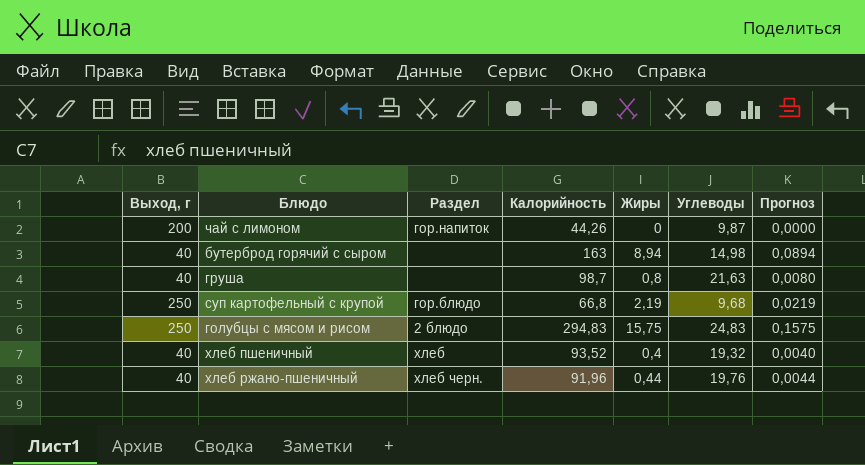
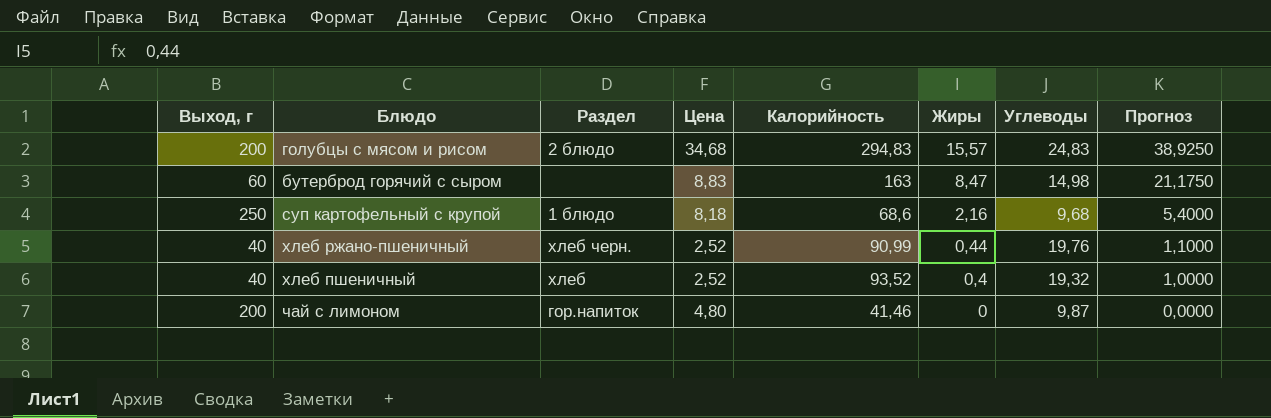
row order: none -> Жиры descending
column Цена | position: none -> 4
column Прогноз | formula: [Жиры] * 0,01 -> [Жиры] * 2,5
row груша: 40 | none | 98,7 | 0,8 | 21,63 | 0,0080 -> none
голубцы с мясом и рисом | Выход, г: 250 -> 200
голубцы с мясом и рисом | Жиры: 15,75 -> 15,57
бутерброд горячий с сыром | Выход, г: 40 -> 60
бутерброд горячий с сыром | Жиры: 8,94 -> 8,47
суп картофельный с крупой | Раздел: гор.блюдо -> 1 блюдо
суп картофельный с крупой | Калорийность: 66,8 -> 68,6
суп картофельный с крупой | Жиры: 2,19 -> 2,16
хлеб ржано-пшеничный | Калорийность: 91,96 -> 90,99
чай с лимоном | Калорийность: 44,26 -> 41,46

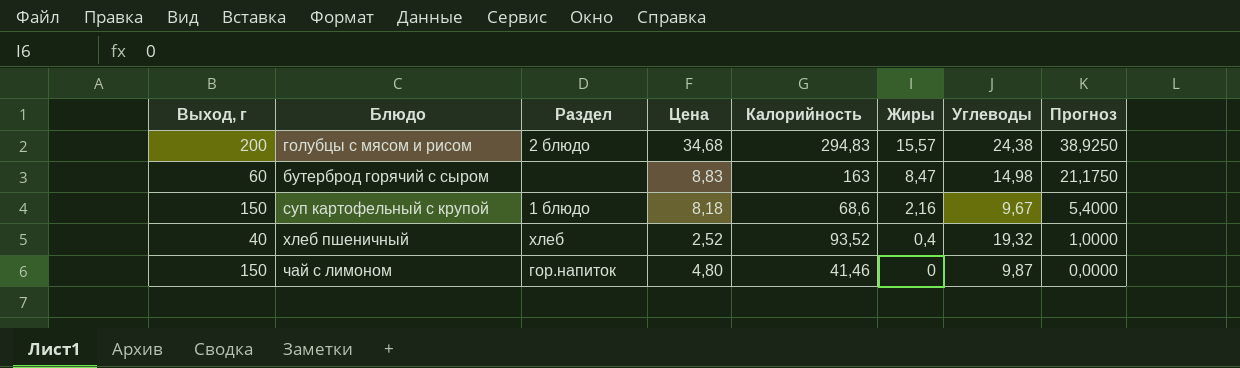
row хлеб ржано-пшеничный: 40 | хлеб черн. | 2,52 | 90,99 | 0,44 | 19,76 | 1,1000 -> none
голубцы с мясом и рисом | Углеводы: 24,83 -> 24,38
суп картофельный с крупой | Выход, г: 250 -> 150
суп картофельный с крупой | Углеводы: 9,68 -> 9,67
чай с лимоном | Выход, г: 200 -> 150

